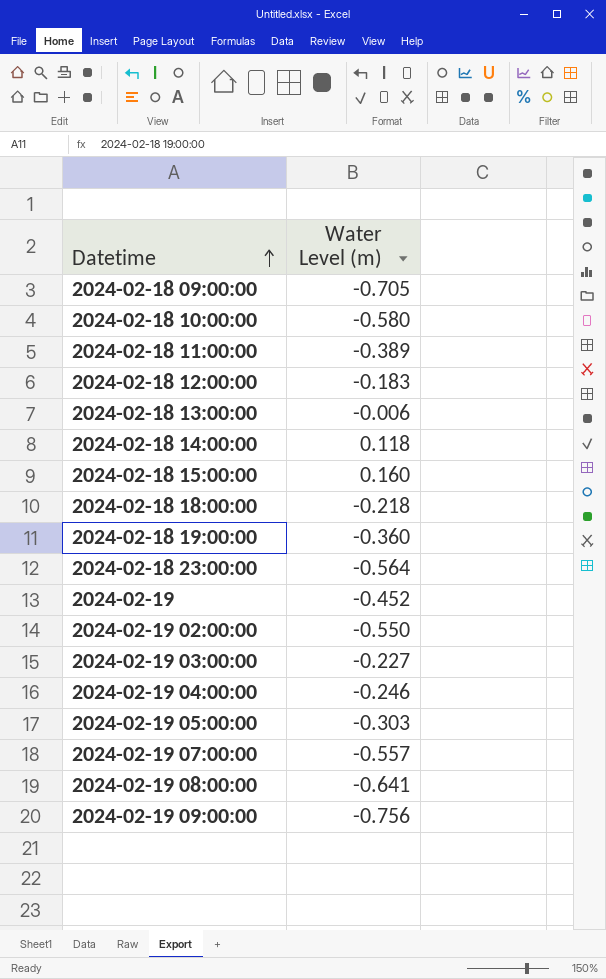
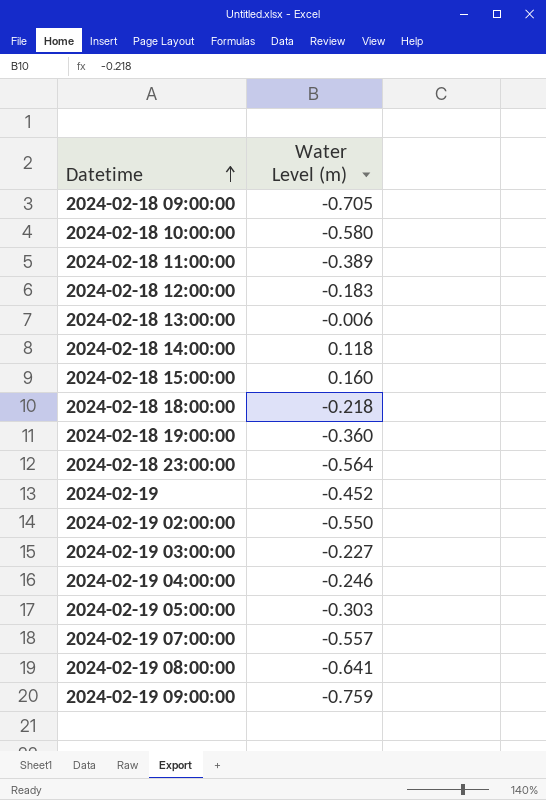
2024-02-19 09:00:00 | Water Level (m): -0.756 -> -0.759

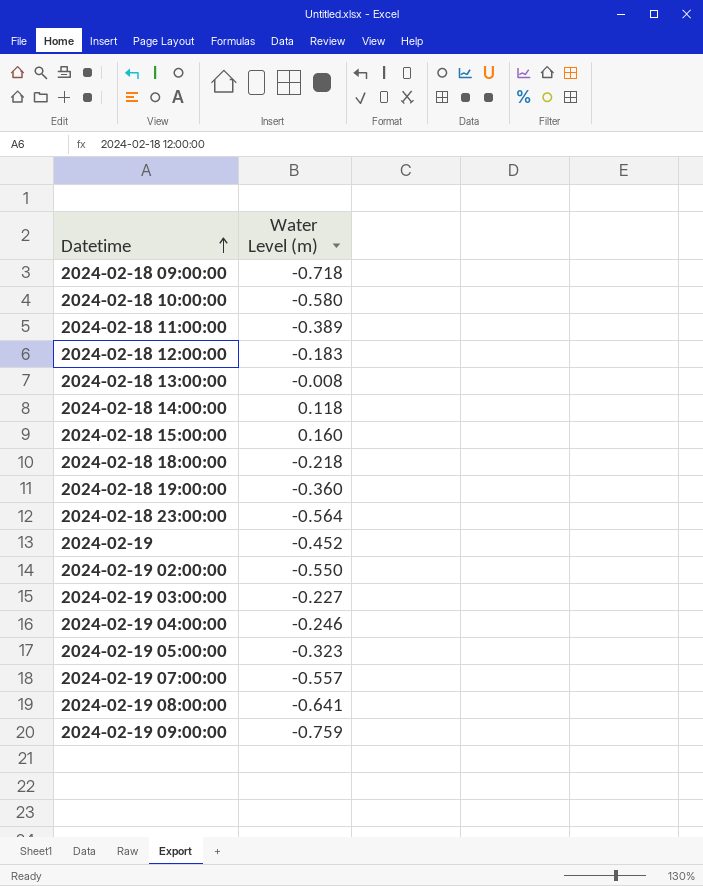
2024-02-18 09:00:00 | Water Level (m): -0.705 -> -0.718
2024-02-18 13:00:00 | Water Level (m): -0.006 -> -0.008
2024-02-19 05:00:00 | Water Level (m): -0.303 -> -0.323

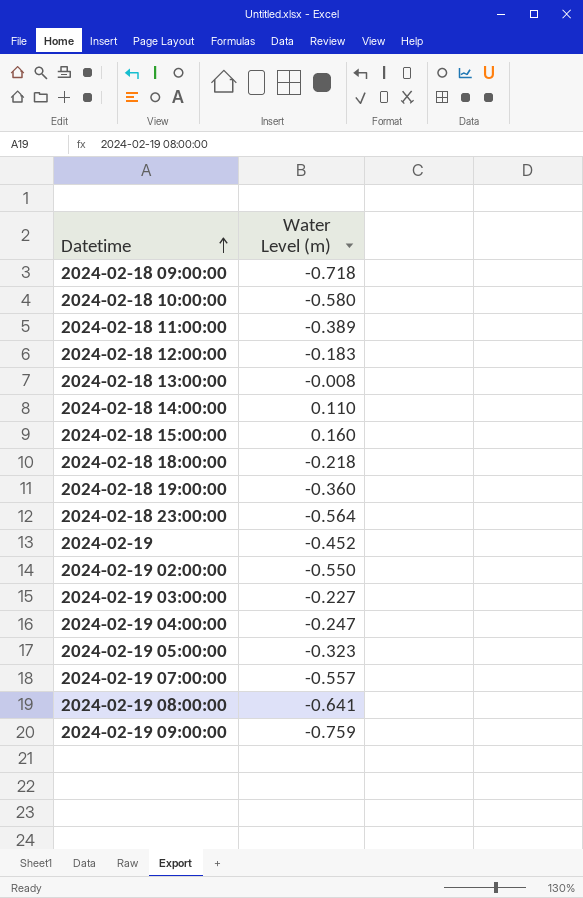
2024-02-18 14:00:00 | Water Level (m): 0.118 -> 0.110
2024-02-19 04:00:00 | Water Level (m): -0.246 -> -0.247

